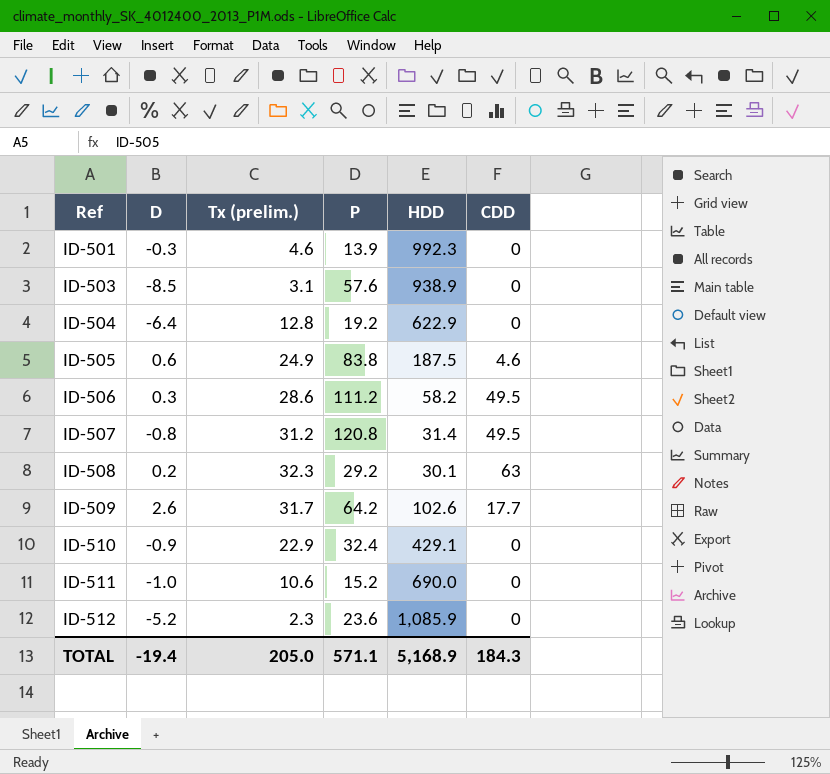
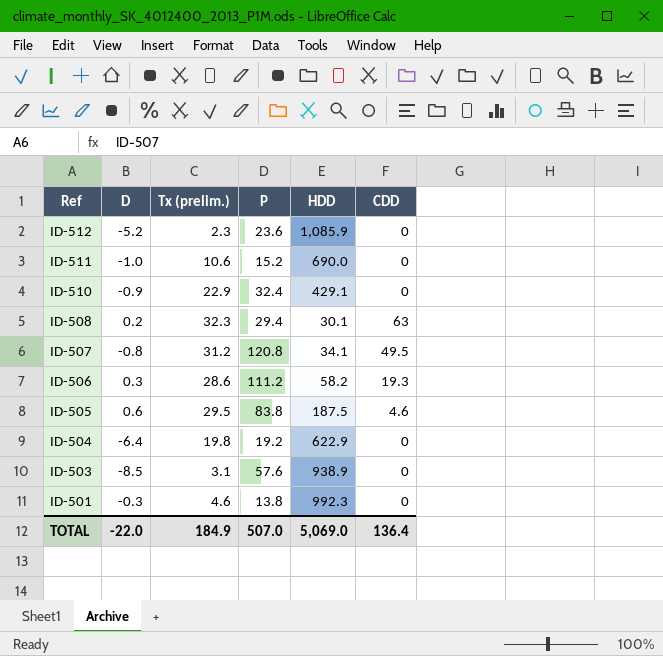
row order: Ref ascending -> Ref descending
row ID-509: 2.6 | 31.7 | 64.2 | 102.6 | 17.7 -> none
ID-508 | P: 29.2 -> 29.4
ID-507 | HDD: 31.4 -> 34.1
ID-506 | CDD: 49.5 -> 19.3
ID-505 | Tx (prelim.): 24.9 -> 29.5
ID-504 | Tx (prelim.): 12.8 -> 19.8
ID-501 | P: 13.9 -> 13.8
TOTAL | D: -19.4 -> -22.0
TOTAL | Tx (prelim.): 205.0 -> 184.9
TOTAL | P: 571.1 -> 507.0
TOTAL | HDD: 5,168.9 -> 5,069.0
TOTAL | CDD: 184.3 -> 136.4

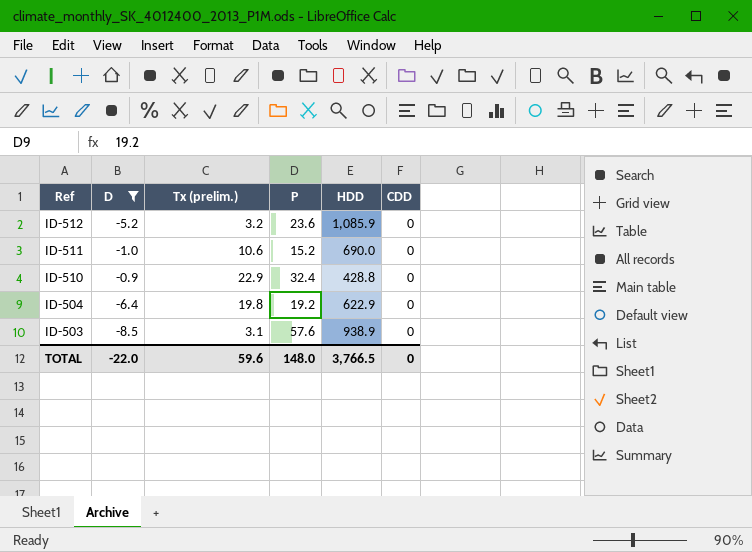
filter: none -> D <= -0.9
ID-512 | Tx (prelim.): 2.3 -> 3.2
ID-510 | HDD: 429.1 -> 428.8
TOTAL | Tx (prelim.): 184.9 -> 59.6
TOTAL | P: 507.0 -> 148.0
TOTAL | HDD: 5,069.0 -> 3,766.5
TOTAL | CDD: 136.4 -> 0

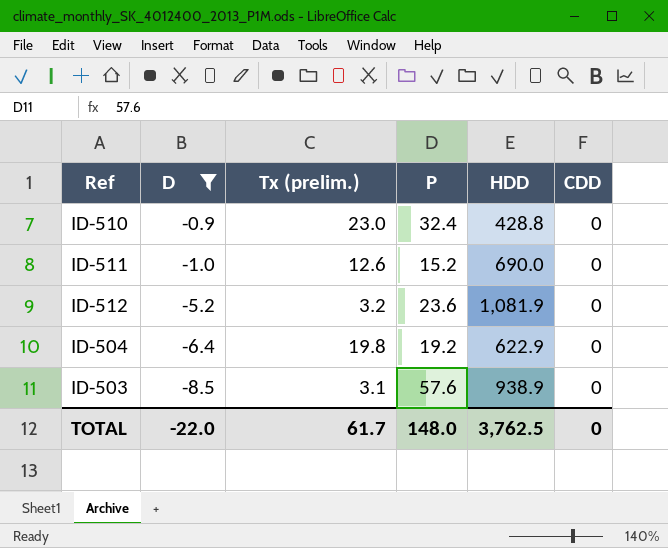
row order: Ref descending -> D descending
ID-510 | Tx (prelim.): 22.9 -> 23.0
ID-511 | Tx (prelim.): 10.6 -> 12.6
ID-512 | HDD: 1,085.9 -> 1,081.9
TOTAL | Tx (prelim.): 59.6 -> 61.7
TOTAL | HDD: 3,766.5 -> 3,762.5

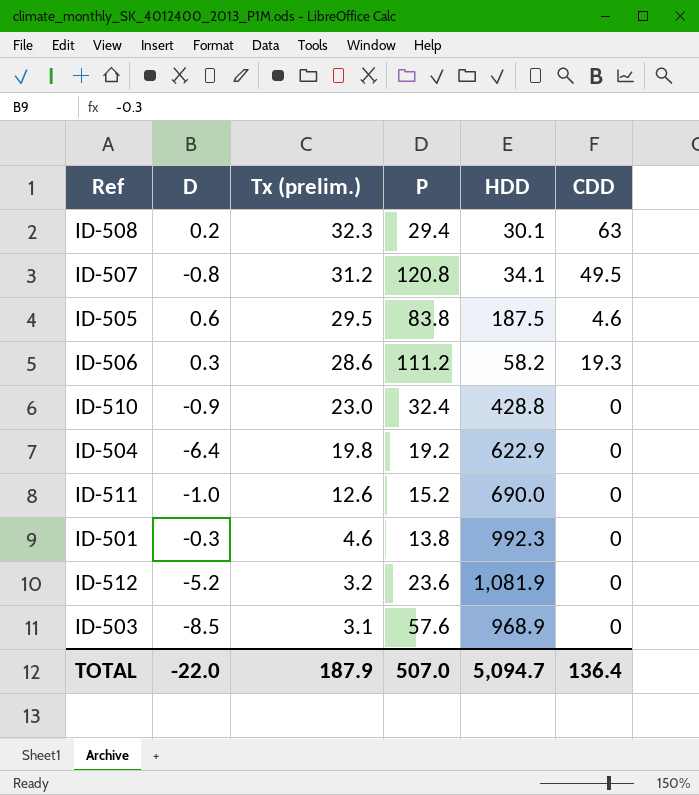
filter: D <= -0.9 -> none
row order: D descending -> Tx (prelim.) descending
ID-503 | HDD: 938.9 -> 968.9
TOTAL | Tx (prelim.): 61.7 -> 187.9
TOTAL | P: 148.0 -> 507.0
TOTAL | HDD: 3,762.5 -> 5,094.7
TOTAL | CDD: 0 -> 136.4

